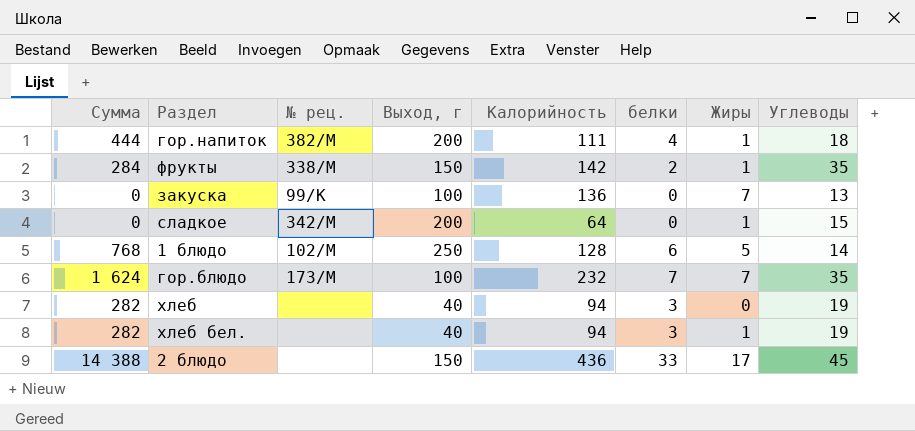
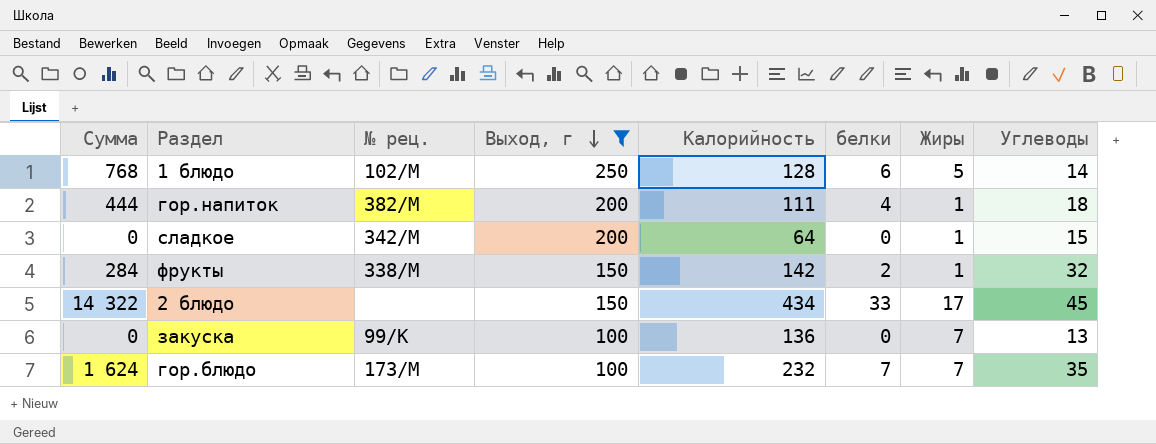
filter: none -> Выход, г != 40
row order: none -> Выход, г descending
фрукты | Углеводы: 35 -> 32
2 блюдо | Сумма: 14 388 -> 14 322
2 блюдо | Калорийность: 436 -> 434

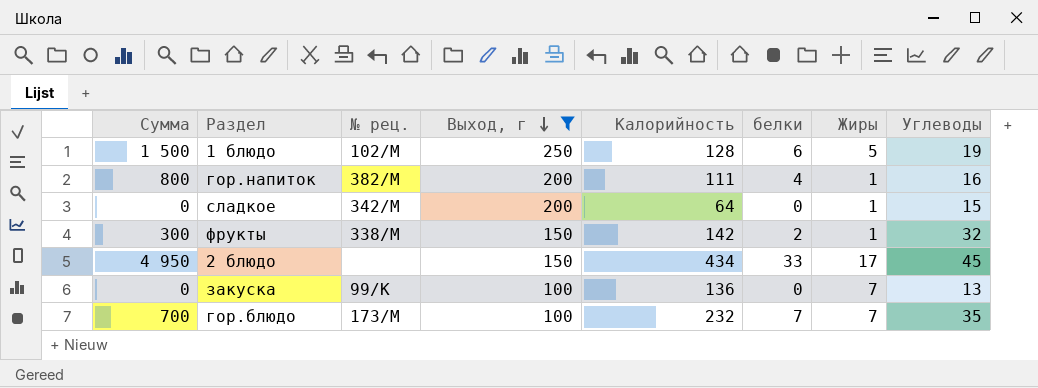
column Сумма | formula: [Калорийность] * [белки] -> [Выход, г] * [белки]
1 блюдо | Углеводы: 14 -> 19
гор.напиток | Углеводы: 18 -> 16

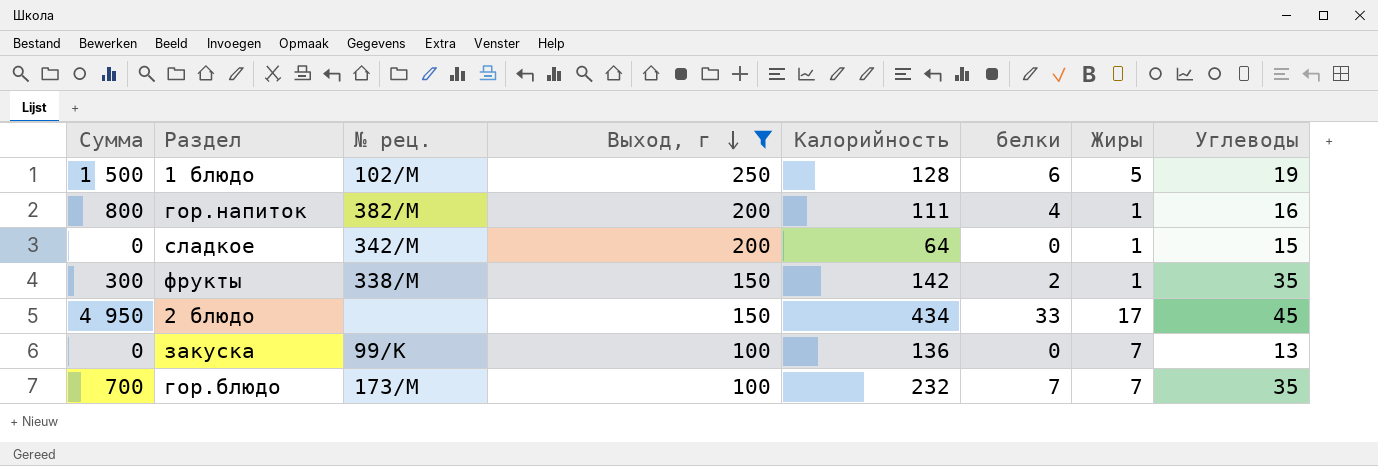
фрукты | Углеводы: 32 -> 35

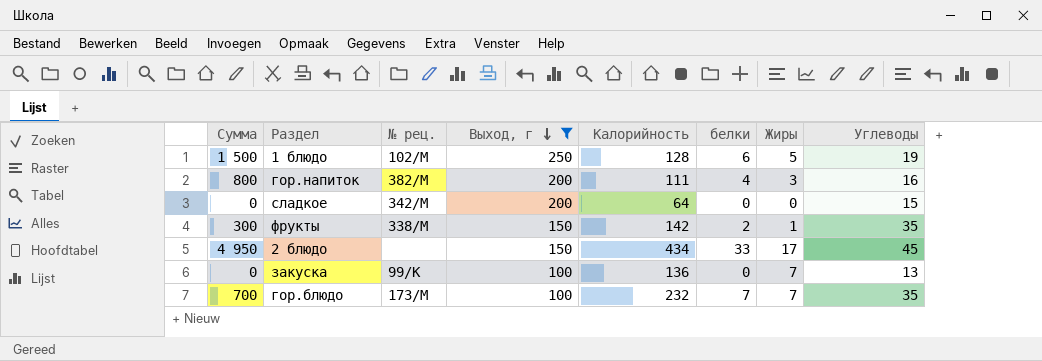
гор.напиток | Жиры: 1 -> 3
сладкое | Жиры: 1 -> 0

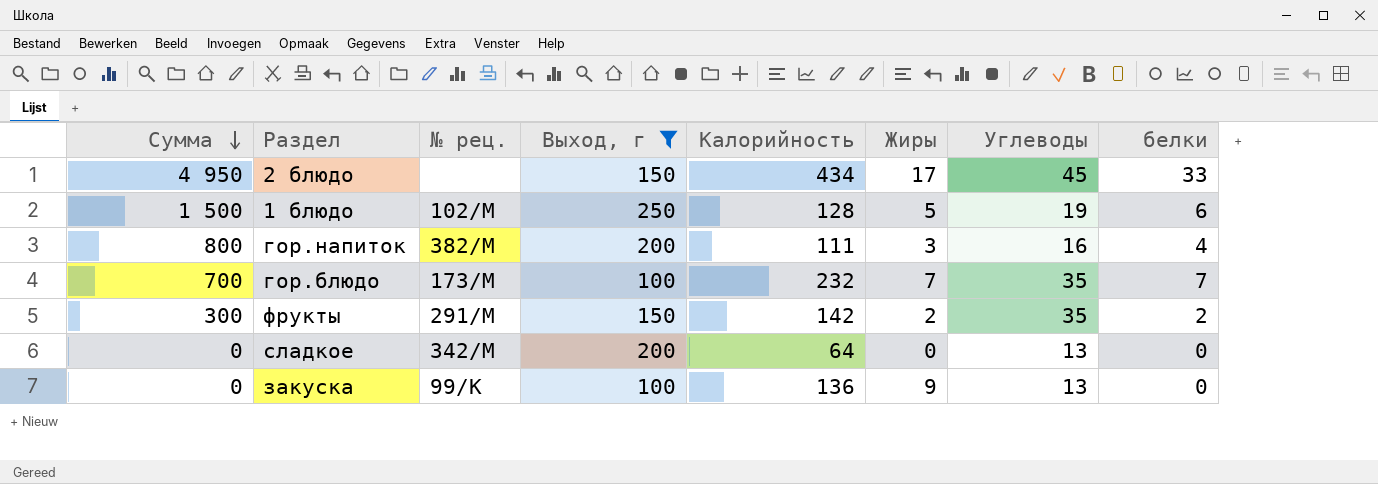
row order: Выход, г descending -> Сумма descending
column белки | position: 6 -> 8
фрукты | № рец.: 338/М -> 291/М
фрукты | Жиры: 1 -> 2
сладкое | Углеводы: 15 -> 13
закуска | Жиры: 7 -> 9

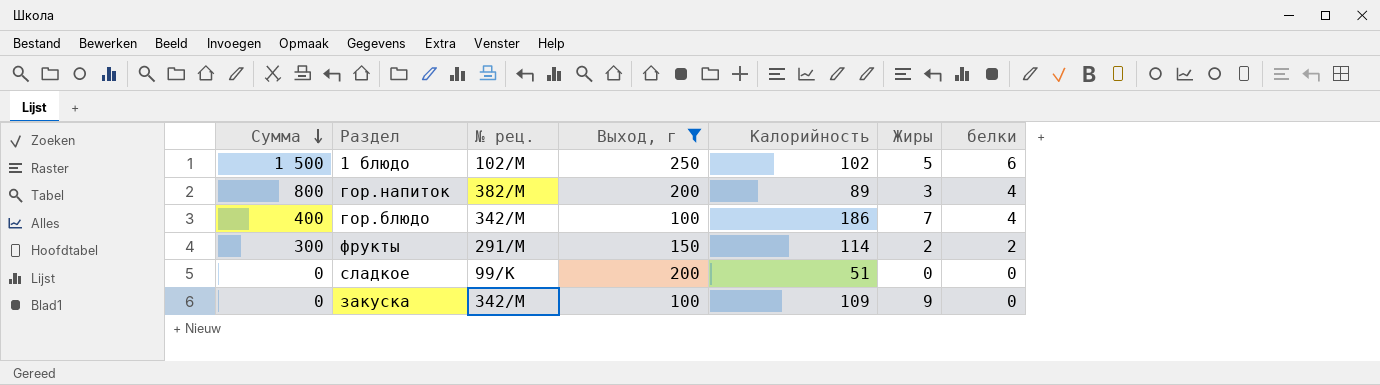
column Углеводы | position: 7 -> none
row 2 блюдо: 4 950 | none | 150 | 434 | 17 | 45 | 33 -> none
1 блюдо | Калорийность: 128 -> 102
гор.напиток | Калорийность: 111 -> 89
гор.блюдо | Сумма: 700 -> 400
гор.блюдо | № рец.: 173/М -> 342/М
гор.блюдо | Калорийность: 232 -> 186
гор.блюдо | белки: 7 -> 4
фрукты | Калорийность: 142 -> 114
сладкое | № рец.: 342/М -> 99/К
сладкое | Калорийность: 64 -> 51
закуска | № рец.: 99/К -> 342/М
закуска | Калорийность: 136 -> 109

